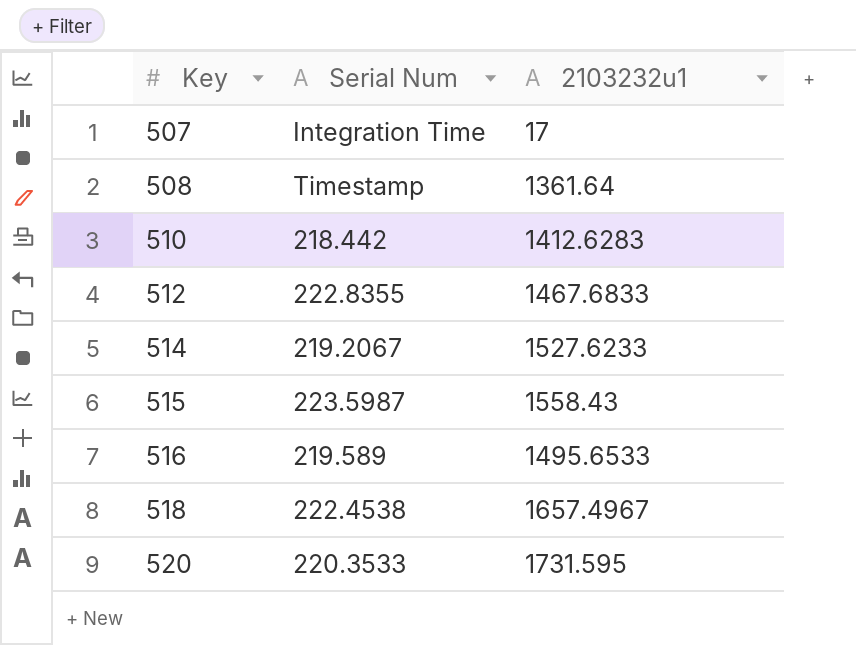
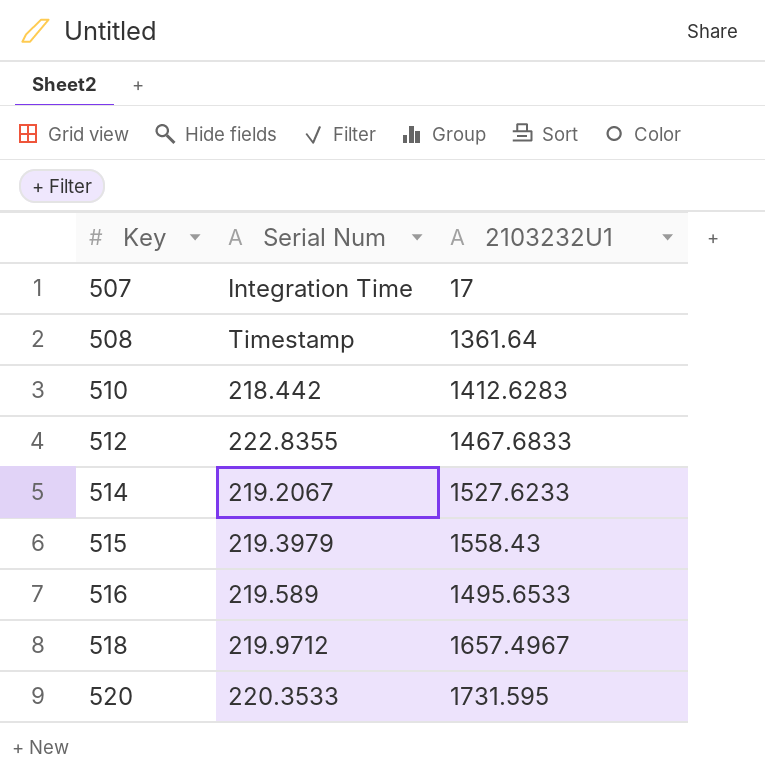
column name: 2103232u1 -> 2103232U1
515 | Serial Num: 223.5987 -> 219.3979
518 | Serial Num: 222.4538 -> 219.9712

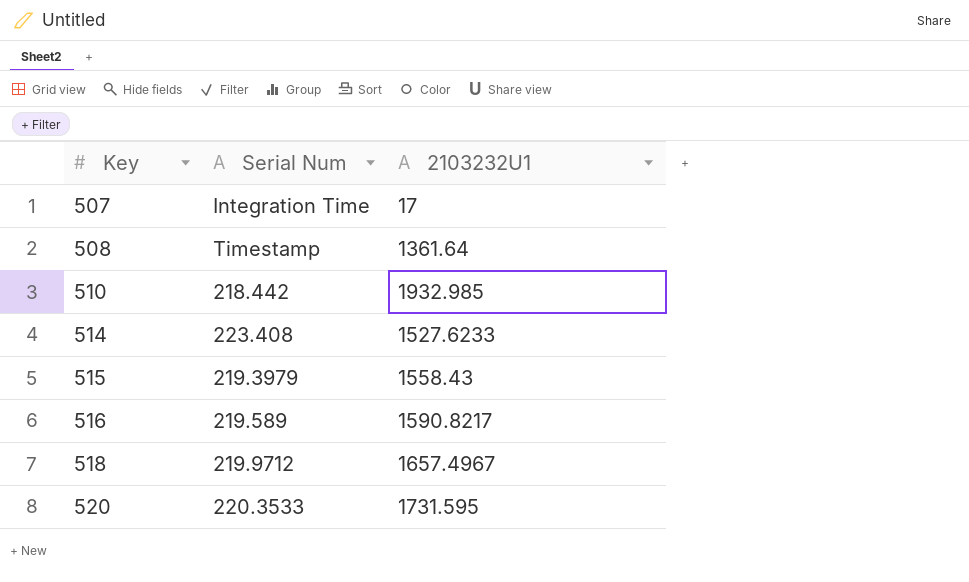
row 512: 222.8355 | 1467.6833 -> none
510 | 2103232U1: 1412.6283 -> 1932.985
514 | Serial Num: 219.2067 -> 223.408
516 | 2103232U1: 1495.6533 -> 1590.8217

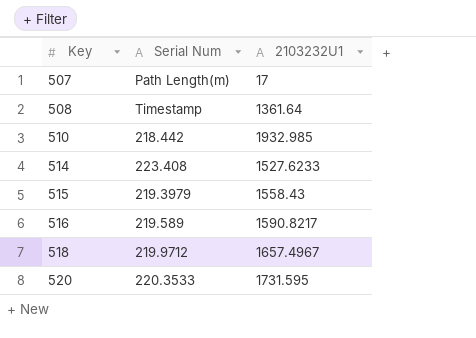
507 | Serial Num: Integration Time -> Path Length(m)

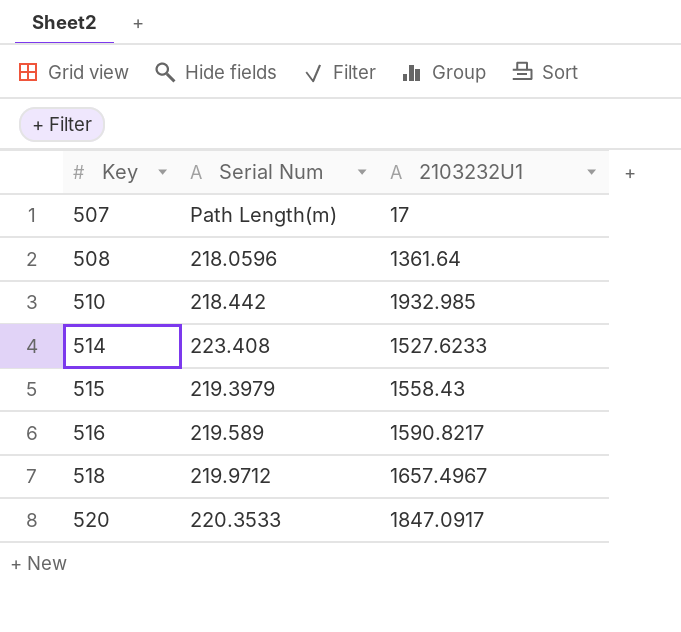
508 | Serial Num: Timestamp -> 218.0596
520 | 2103232U1: 1731.595 -> 1847.0917

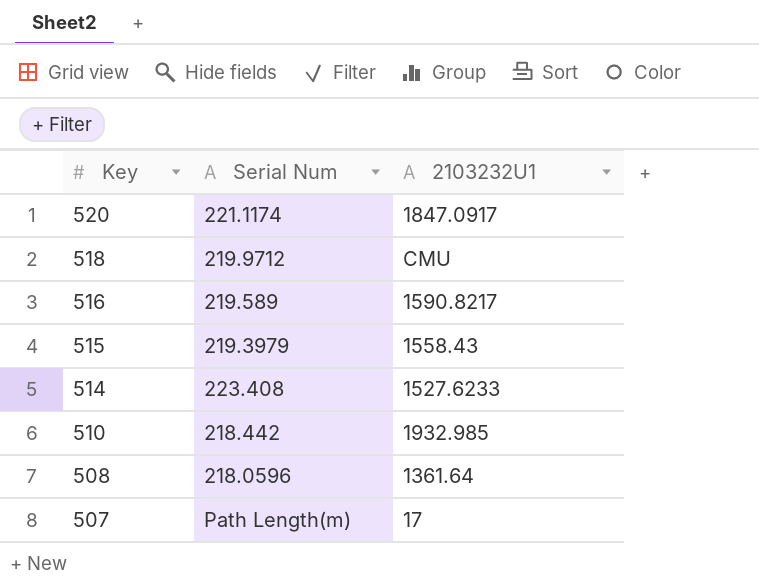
row order: Key ascending -> Key descending
520 | Serial Num: 220.3533 -> 221.1174
518 | 2103232U1: 1657.4967 -> CMU

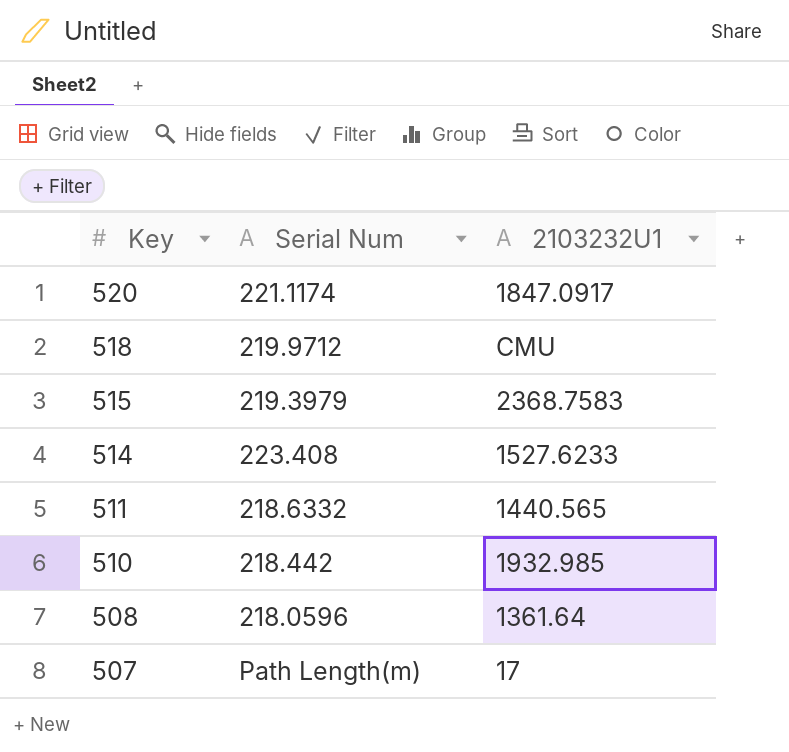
row 516: 219.589 | 1590.8217 -> none
515 | 2103232U1: 1558.43 -> 2368.7583
row 511: none -> 218.6332 | 1440.565

